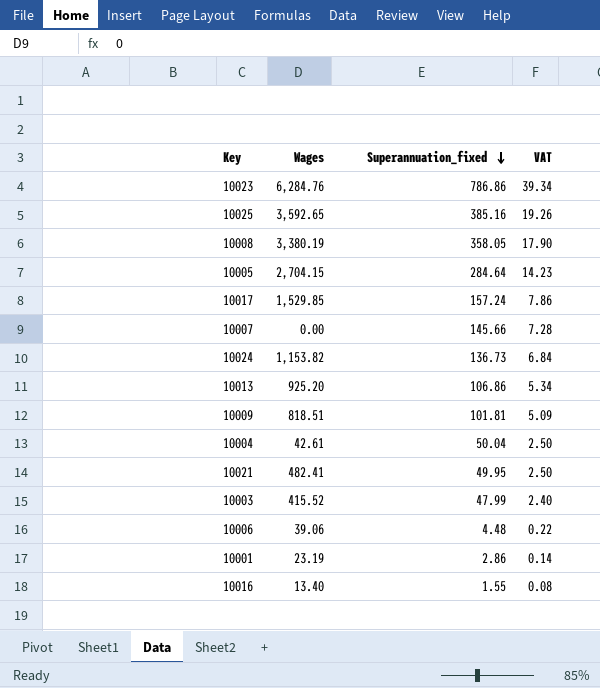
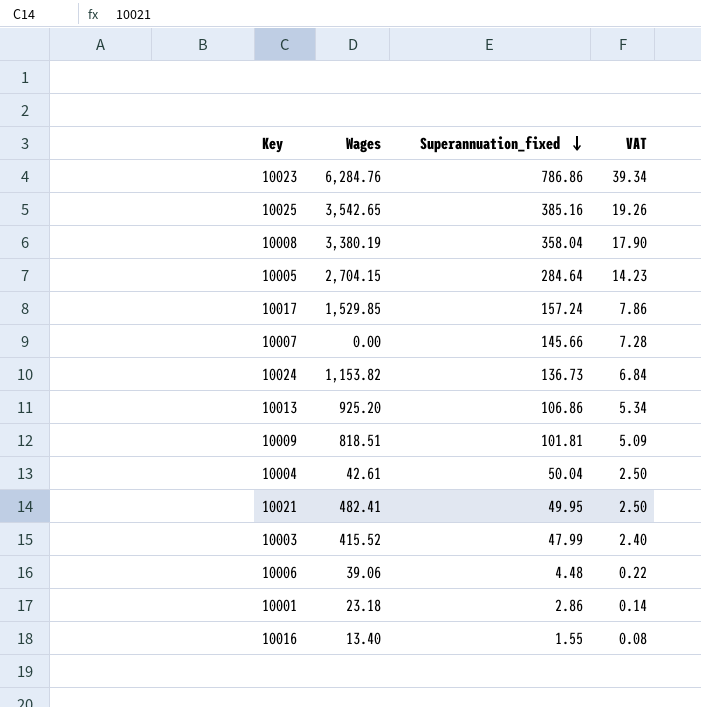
10025 | Wages: 3,592.65 -> 3,542.65
10008 | Superannuation_fixed: 358.05 -> 358.04
10001 | Wages: 23.19 -> 23.18

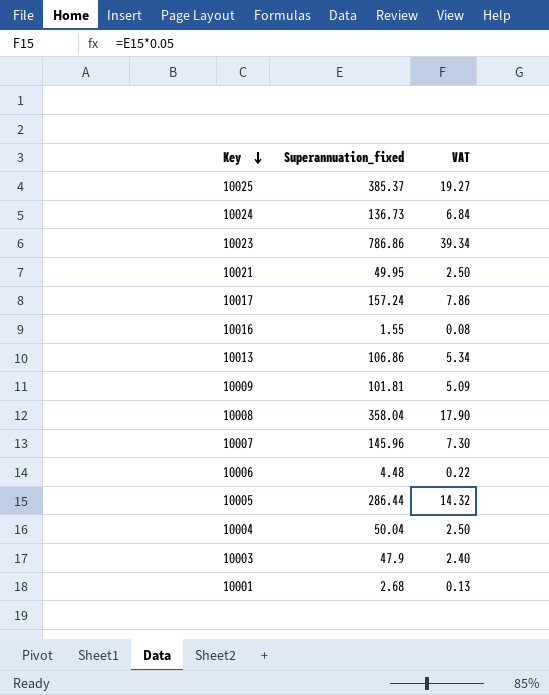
row order: Superannuation_fixed descending -> Key descending
column Wages | position: 2 -> none
10025 | Superannuation_fixed: 385.16 -> 385.37
10025 | VAT: 19.26 -> 19.27
10007 | Superannuation_fixed: 145.66 -> 145.96
10007 | VAT: 7.28 -> 7.30
10005 | Superannuation_fixed: 284.64 -> 286.44
10005 | VAT: 14.23 -> 14.32
10003 | Superannuation_fixed: 47.99 -> 47.9
10001 | Superannuation_fixed: 2.86 -> 2.68
10001 | VAT: 0.14 -> 0.13

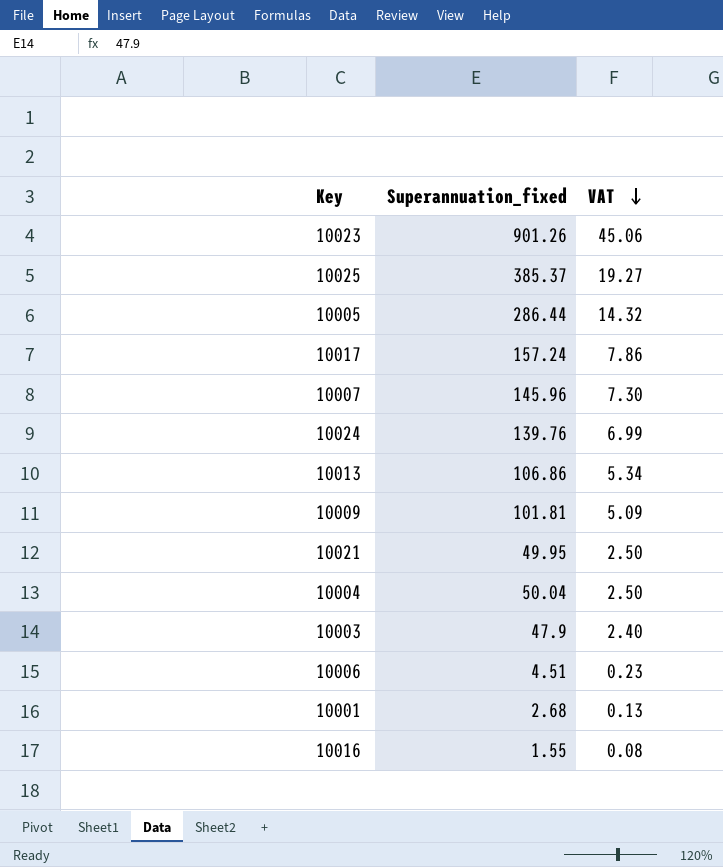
row order: Key descending -> VAT descending
row 10008: 358.04 | 17.90 -> none
10023 | Superannuation_fixed: 786.86 -> 901.26
10023 | VAT: 39.34 -> 45.06
10024 | Superannuation_fixed: 136.73 -> 139.76
10024 | VAT: 6.84 -> 6.99
10006 | Superannuation_fixed: 4.48 -> 4.51
10006 | VAT: 0.22 -> 0.23

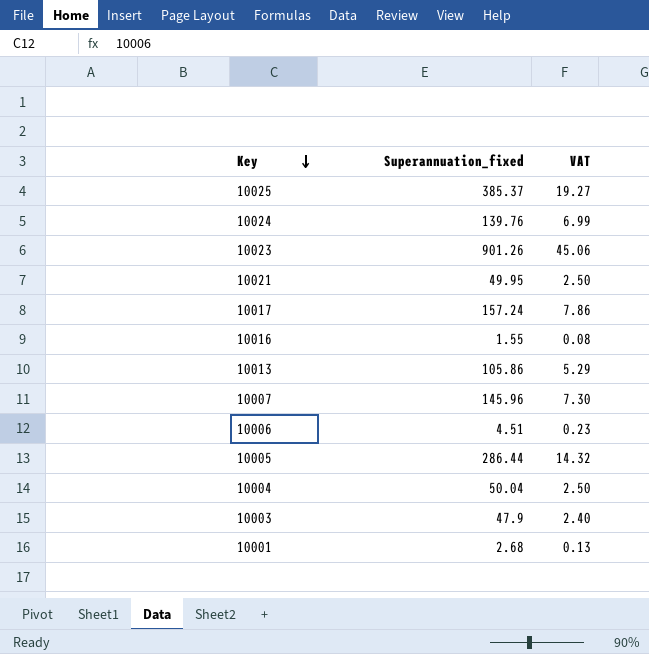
row order: VAT descending -> Key descending
row 10009: 101.81 | 5.09 -> none
10013 | Superannuation_fixed: 106.86 -> 105.86
10013 | VAT: 5.34 -> 5.29

